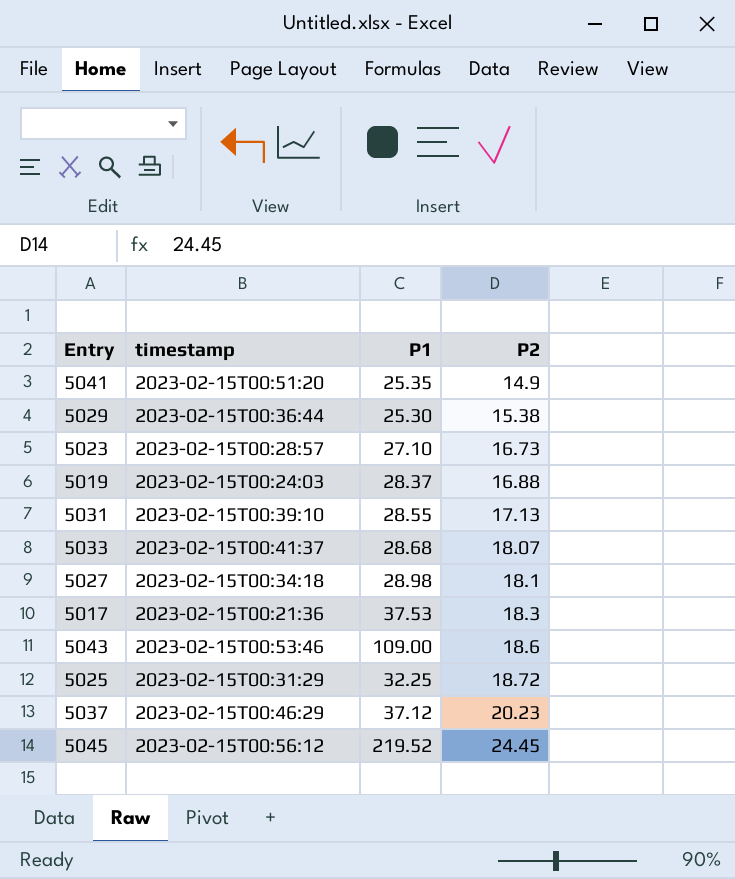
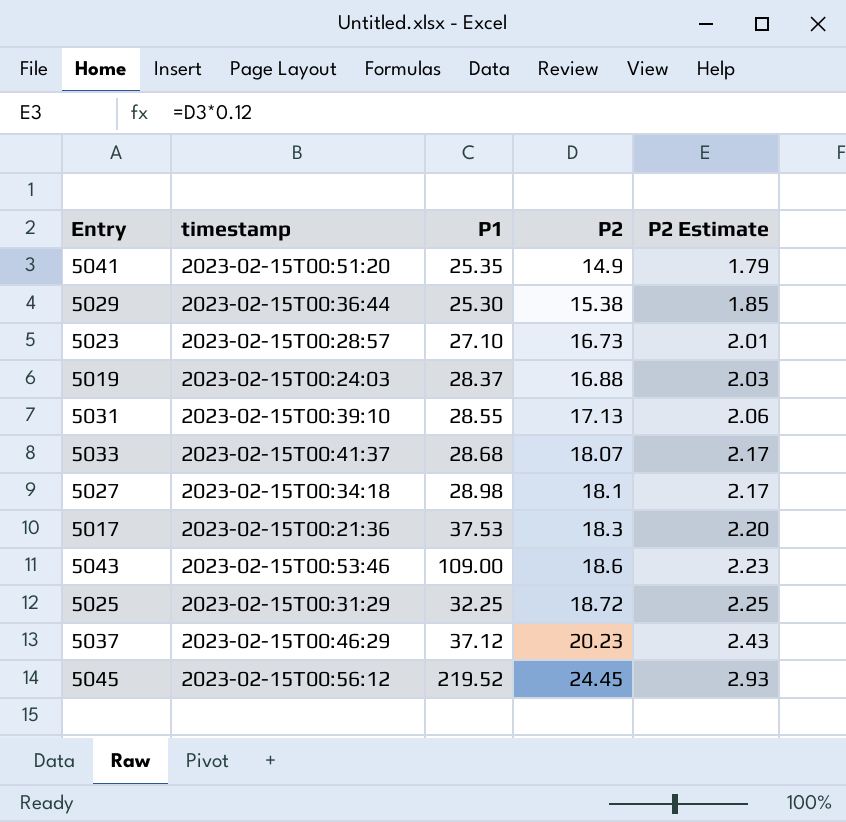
column P2 Estimate | formula: none -> [P2] * 0.12

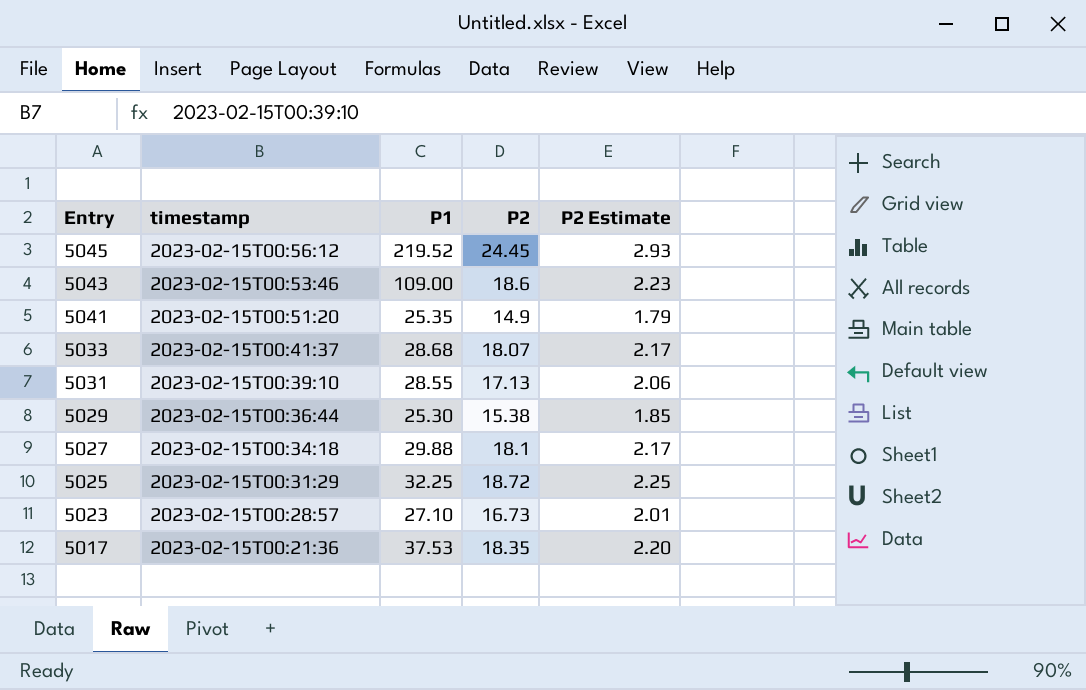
row order: P2 ascending -> Entry descending
row 5019: 2023-02-15T00:24:03 | 28.37 | 16.88 | 2.03 -> none
row 5037: 2023-02-15T00:46:29 | 37.12 | 20.23 | 2.43 -> none
5027 | P1: 28.98 -> 29.88
5017 | P2: 18.3 -> 18.35

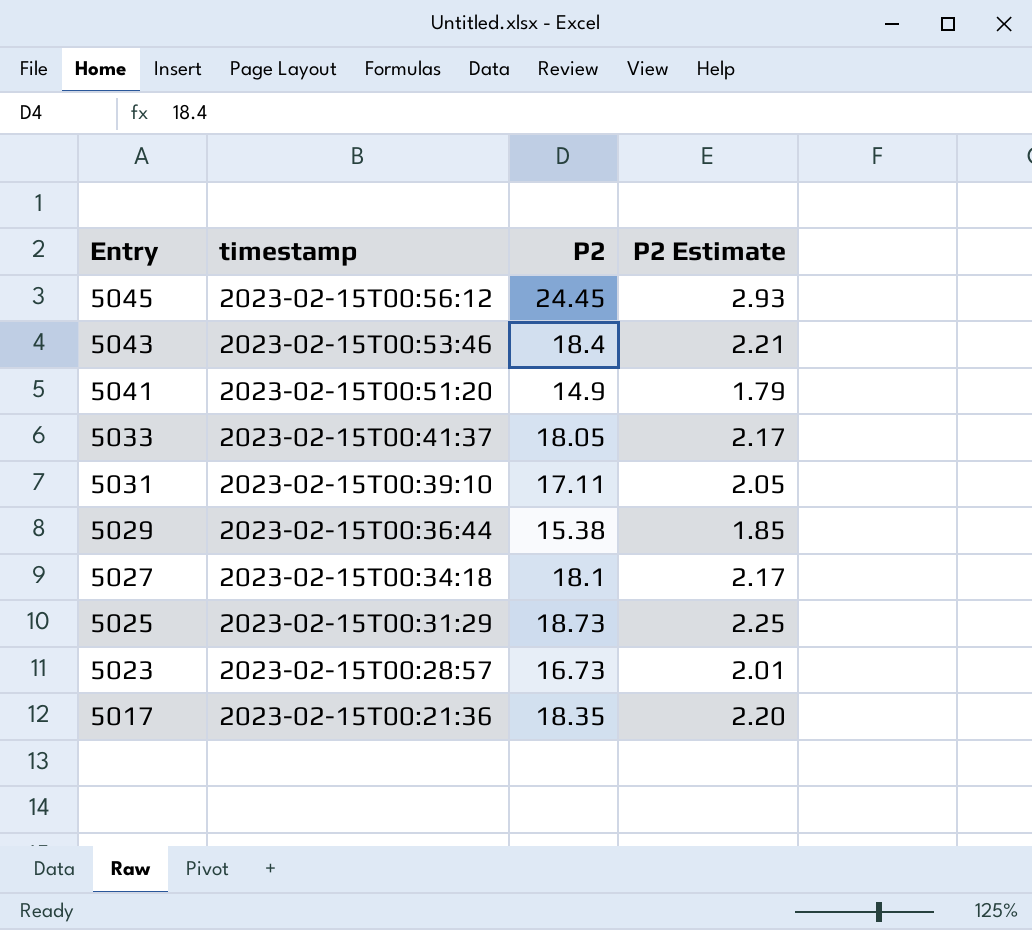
column P1 | position: 3 -> none
5043 | P2: 18.6 -> 18.4
5043 | P2 Estimate: 2.23 -> 2.21
5033 | P2: 18.07 -> 18.05
5031 | P2: 17.13 -> 17.11
5031 | P2 Estimate: 2.06 -> 2.05
5025 | P2: 18.72 -> 18.73

